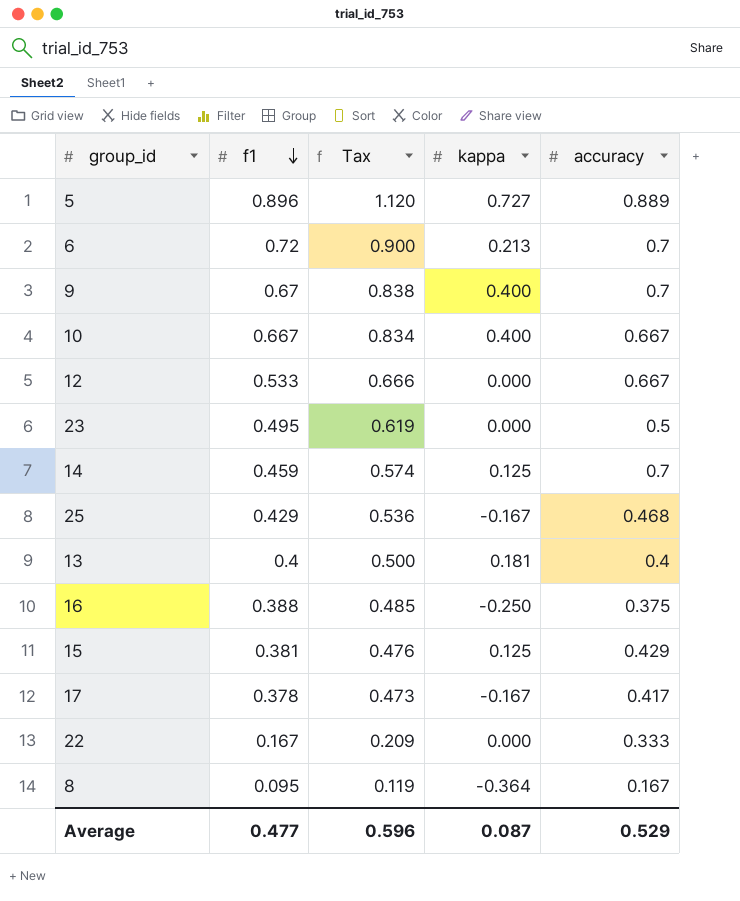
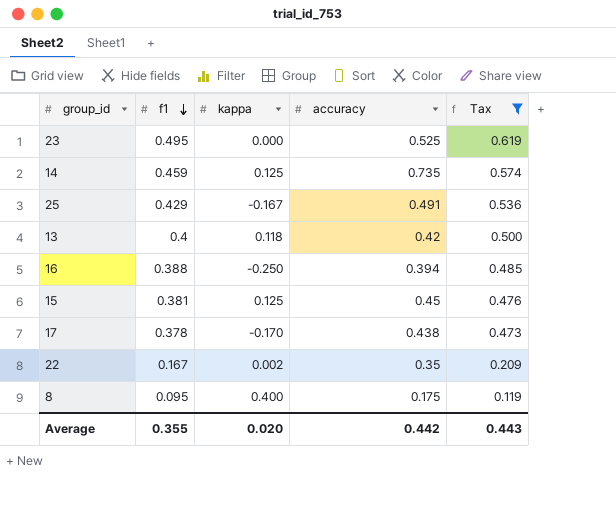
filter: none -> Tax <= 0.619
column Tax | position: 3 -> 5
23 | accuracy: 0.5 -> 0.525
14 | accuracy: 0.7 -> 0.735
25 | accuracy: 0.468 -> 0.491
13 | kappa: 0.181 -> 0.118
13 | accuracy: 0.4 -> 0.42
16 | accuracy: 0.375 -> 0.394
15 | accuracy: 0.429 -> 0.45
17 | kappa: -0.167 -> -0.170
17 | accuracy: 0.417 -> 0.438
22 | kappa: 0.000 -> 0.002
22 | accuracy: 0.333 -> 0.35
8 | kappa: -0.364 -> 0.400
8 | accuracy: 0.167 -> 0.175
Average | f1: 0.477 -> 0.355
Average | kappa: 0.087 -> 0.020
Average | accuracy: 0.529 -> 0.442
Average | Tax: 0.596 -> 0.443

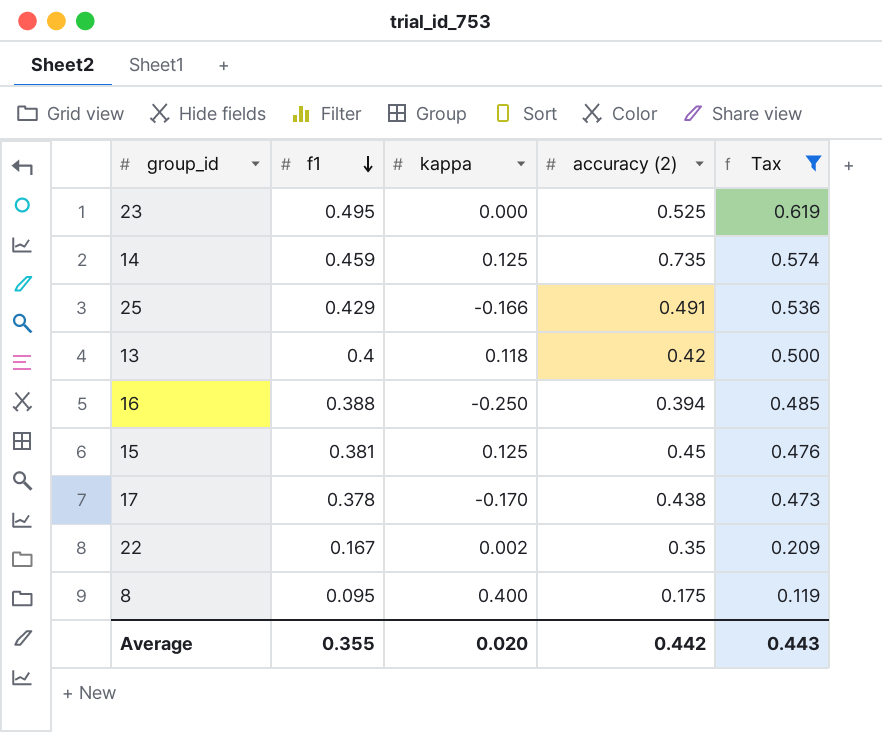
column name: accuracy -> accuracy (2)
25 | kappa: -0.167 -> -0.166

